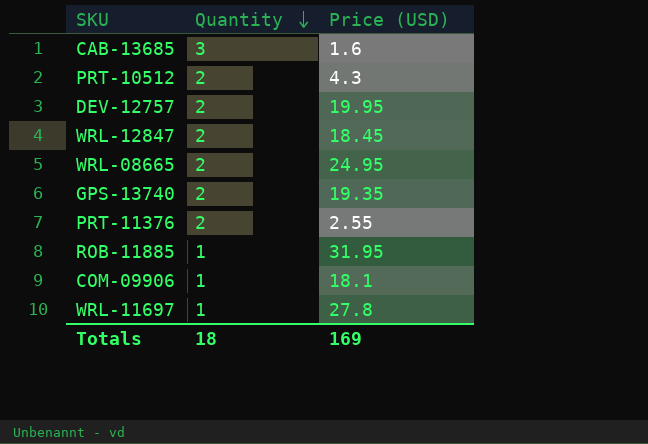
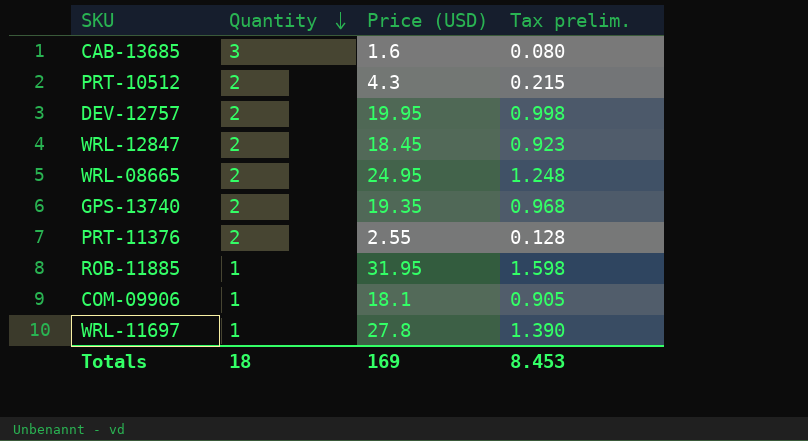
column Tax prelim. | formula: none -> [Price (USD)] * 0.05

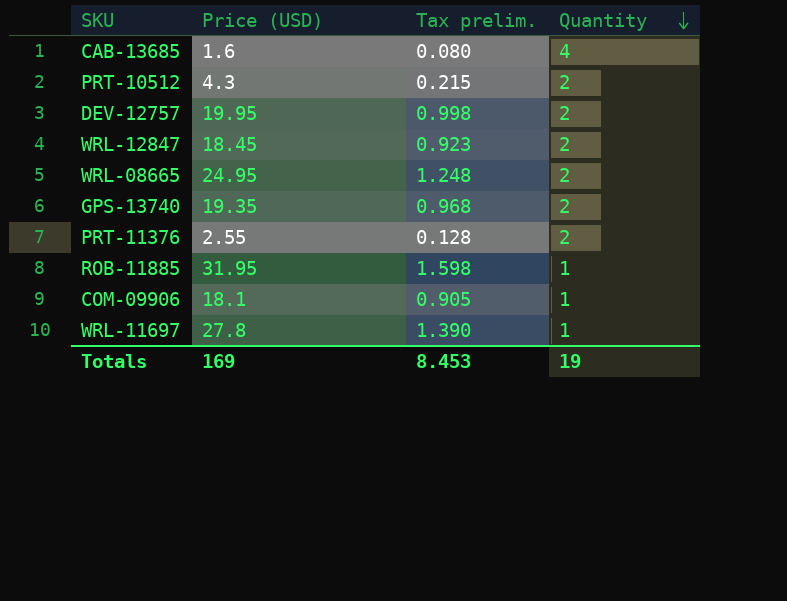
column Quantity | position: 2 -> 4
CAB-13685 | Quantity: 3 -> 4
Totals | Quantity: 18 -> 19

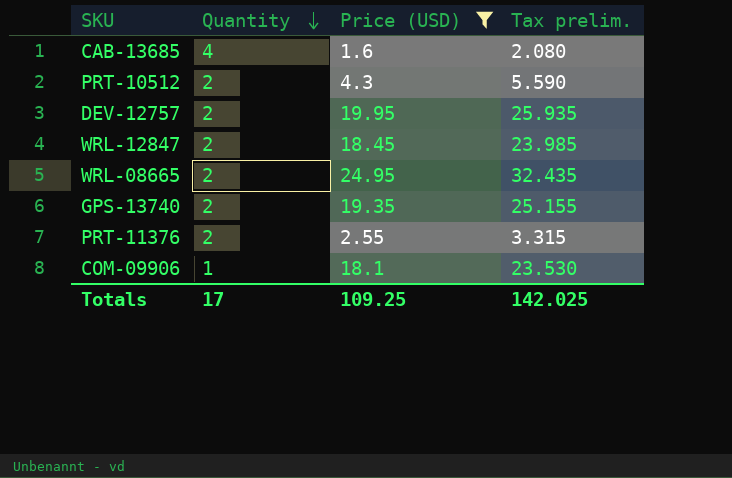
filter: none -> Price (USD) <= 24.95
column Quantity | position: 4 -> 2
column Tax prelim. | formula: [Price (USD)] * 0.05 -> [Price (USD)] * 1.3
Totals | Quantity: 19 -> 17
Totals | Price (USD): 169 -> 109.25
Totals | Tax prelim.: 8.453 -> 142.025

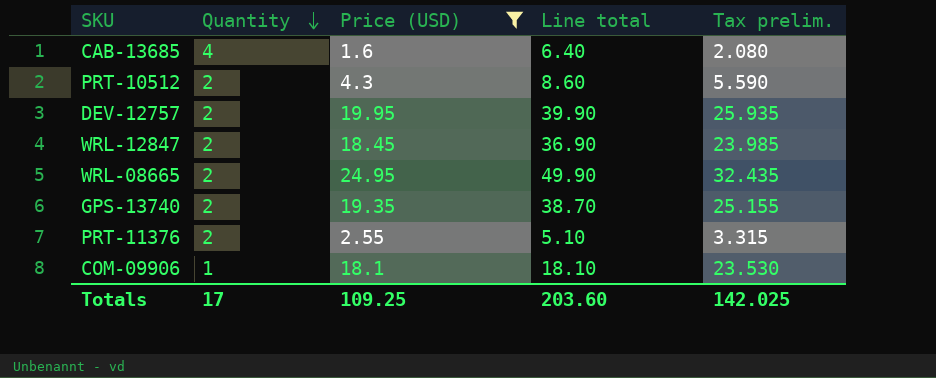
column Line total | formula: none -> [Quantity] * [Price (USD)]

